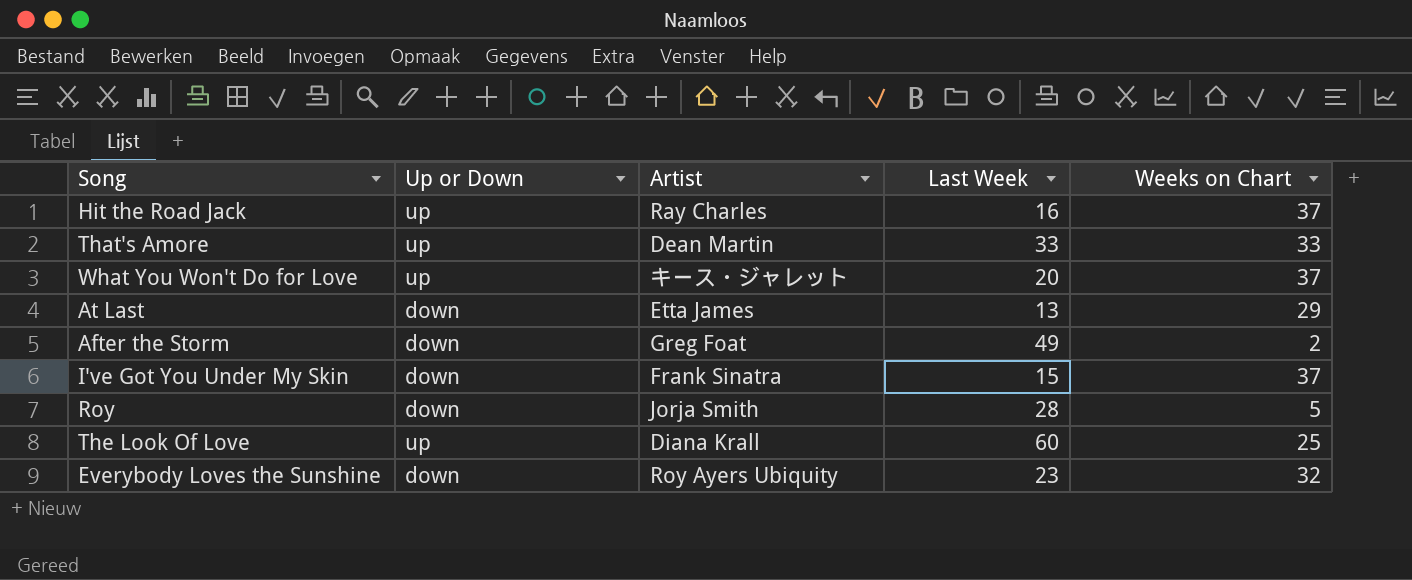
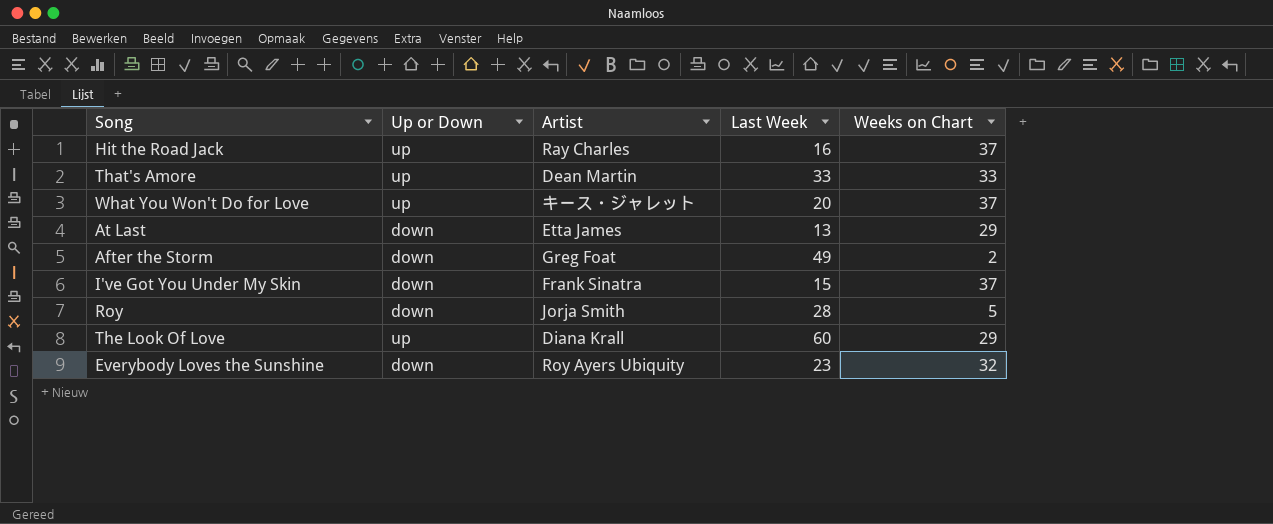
The Look Of Love | Weeks on Chart: 25 -> 29

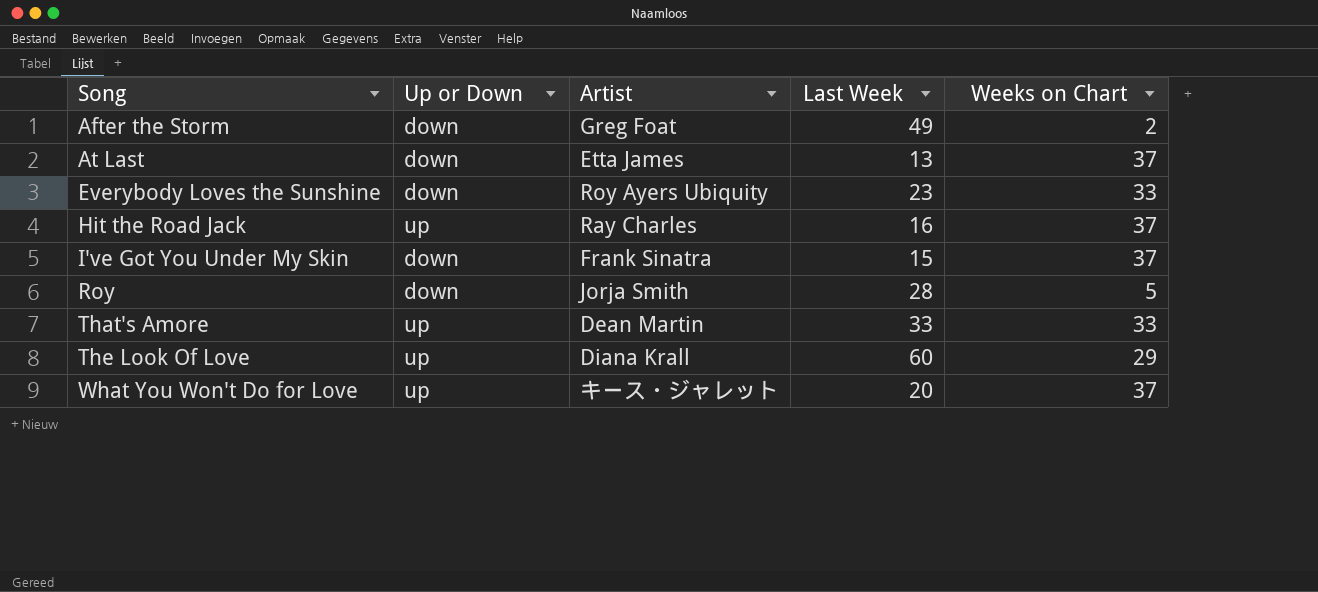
row order: none -> Song ascending
At Last | Weeks on Chart: 29 -> 37
Everybody Loves the Sunshine | Weeks on Chart: 32 -> 33

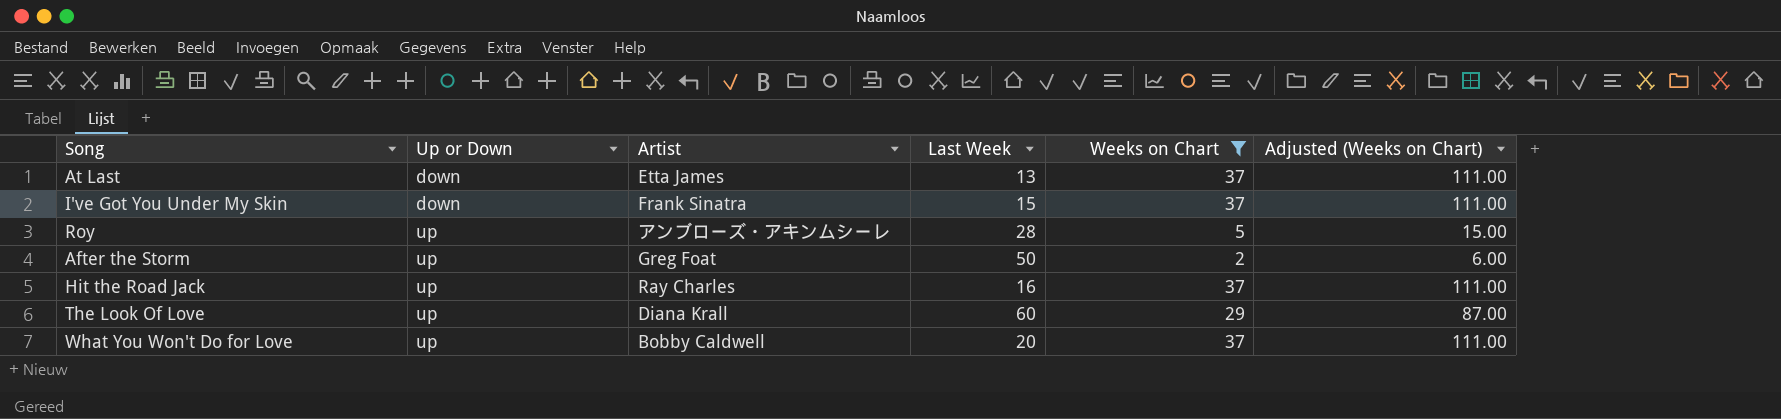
filter: none -> Weeks on Chart != 33
row order: Song ascending -> Up or Down ascending
column Adjusted (Weeks on Chart) | formula: none -> [Weeks on Chart] * 3
Roy | Up or Down: down -> up
Roy | Artist: Jorja Smith -> アンブローズ・アキンムシーレ
After the Storm | Up or Down: down -> up
After the Storm | Last Week: 49 -> 50
What You Won't Do for Love | Artist: キース・ジャレット -> Bobby Caldwell

